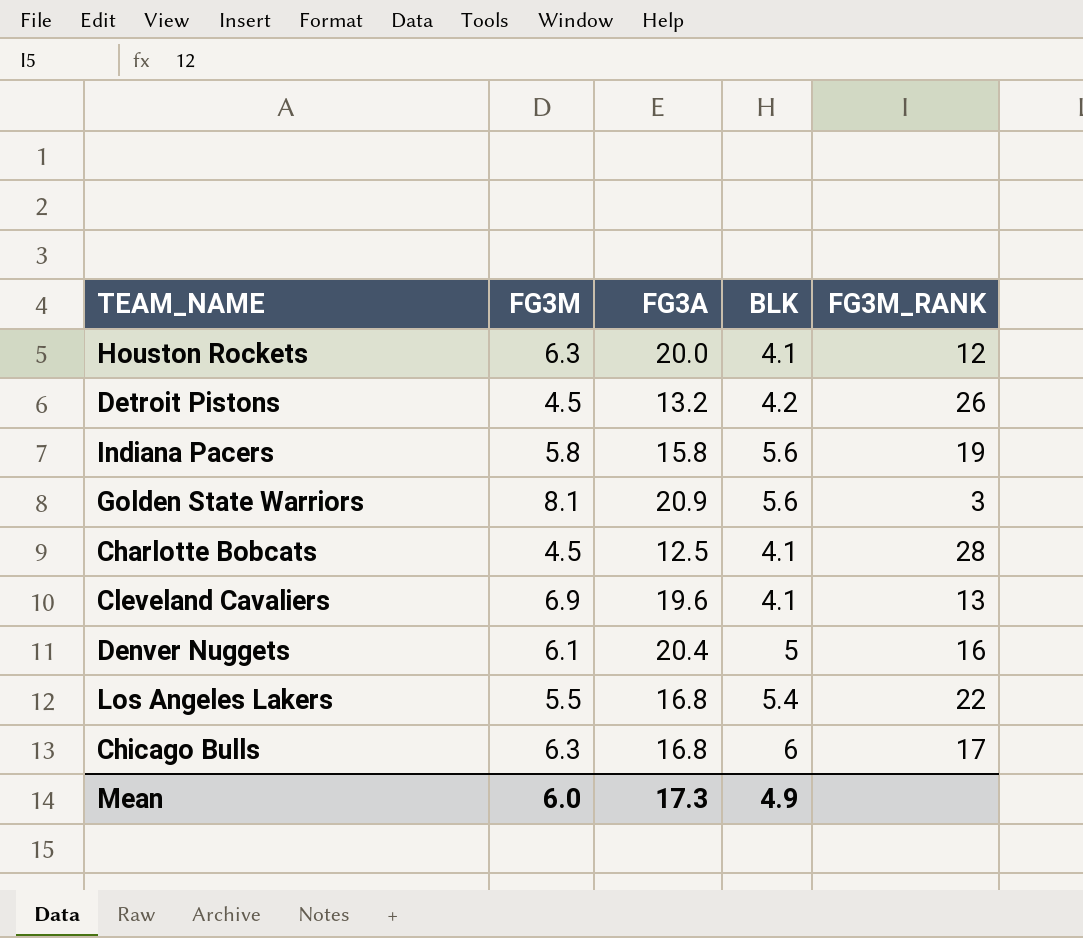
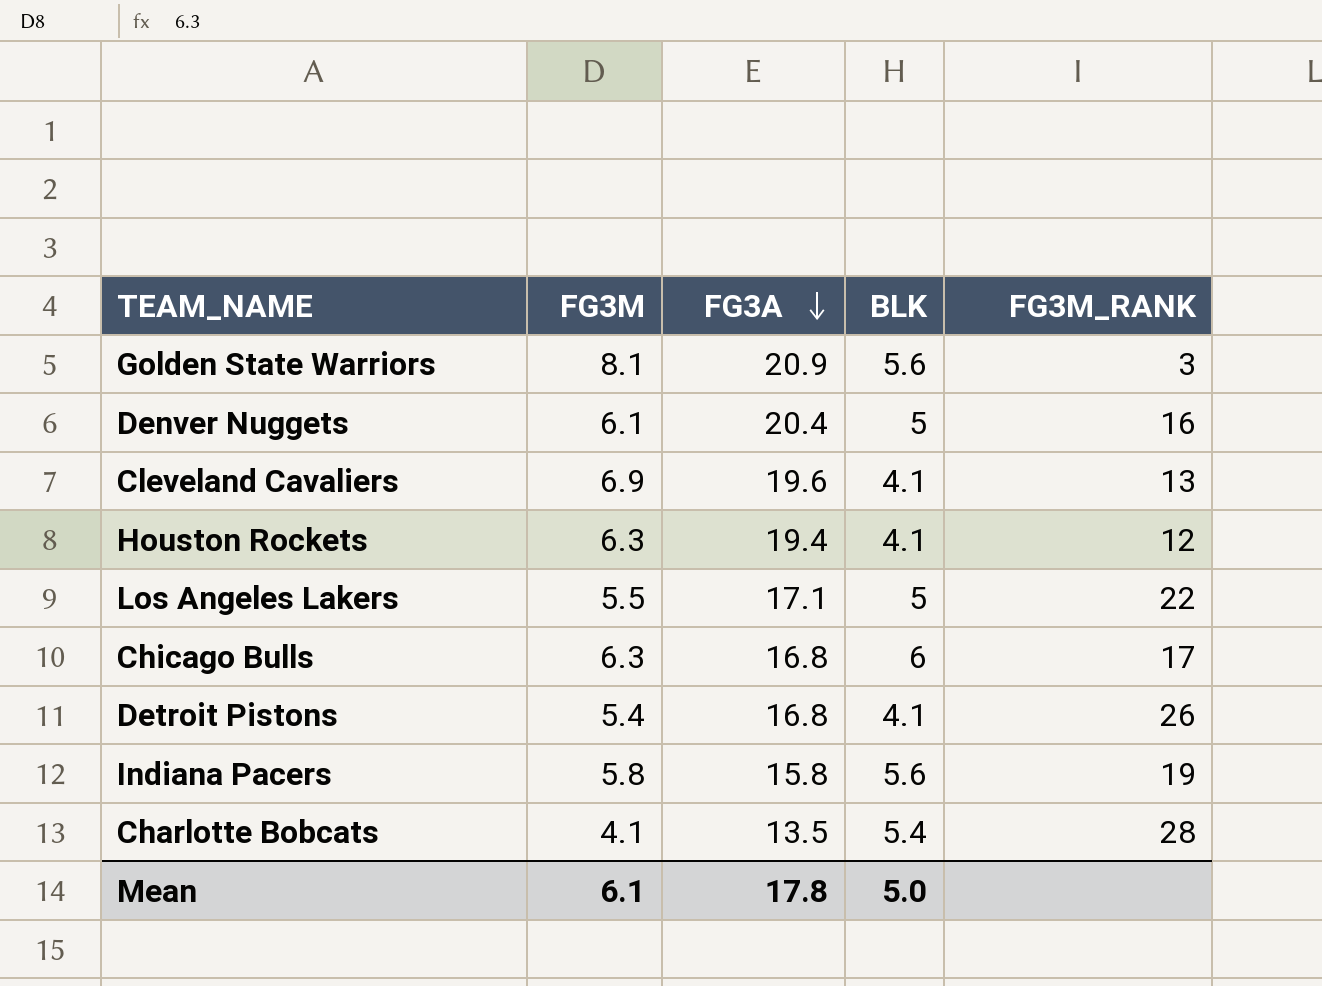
row order: none -> FG3A descending
Houston Rockets | FG3A: 20.0 -> 19.4
Los Angeles Lakers | FG3A: 16.8 -> 17.1
Los Angeles Lakers | BLK: 5.4 -> 5
Detroit Pistons | FG3M: 4.5 -> 5.4
Detroit Pistons | FG3A: 13.2 -> 16.8
Detroit Pistons | BLK: 4.2 -> 4.1
Charlotte Bobcats | FG3M: 4.5 -> 4.1
Charlotte Bobcats | FG3A: 12.5 -> 13.5
Charlotte Bobcats | BLK: 4.1 -> 5.4
Mean | FG3M: 6.0 -> 6.1
Mean | FG3A: 17.3 -> 17.8
Mean | BLK: 4.9 -> 5.0

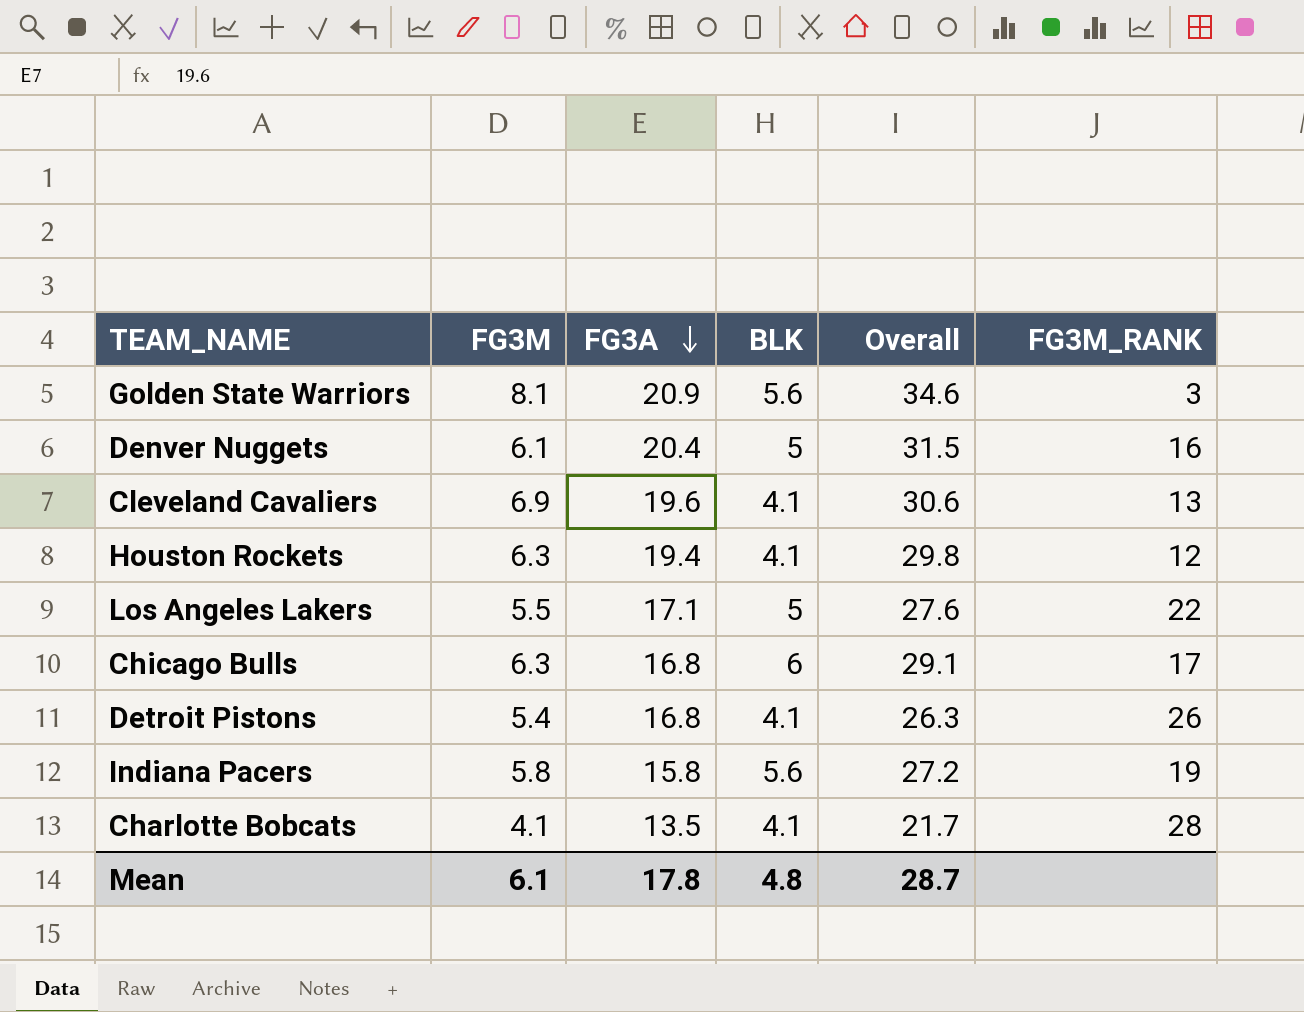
column Overall | formula: none -> [FG3M] + [FG3A] + [BLK]
Charlotte Bobcats | BLK: 5.4 -> 4.1
Mean | BLK: 5.0 -> 4.8

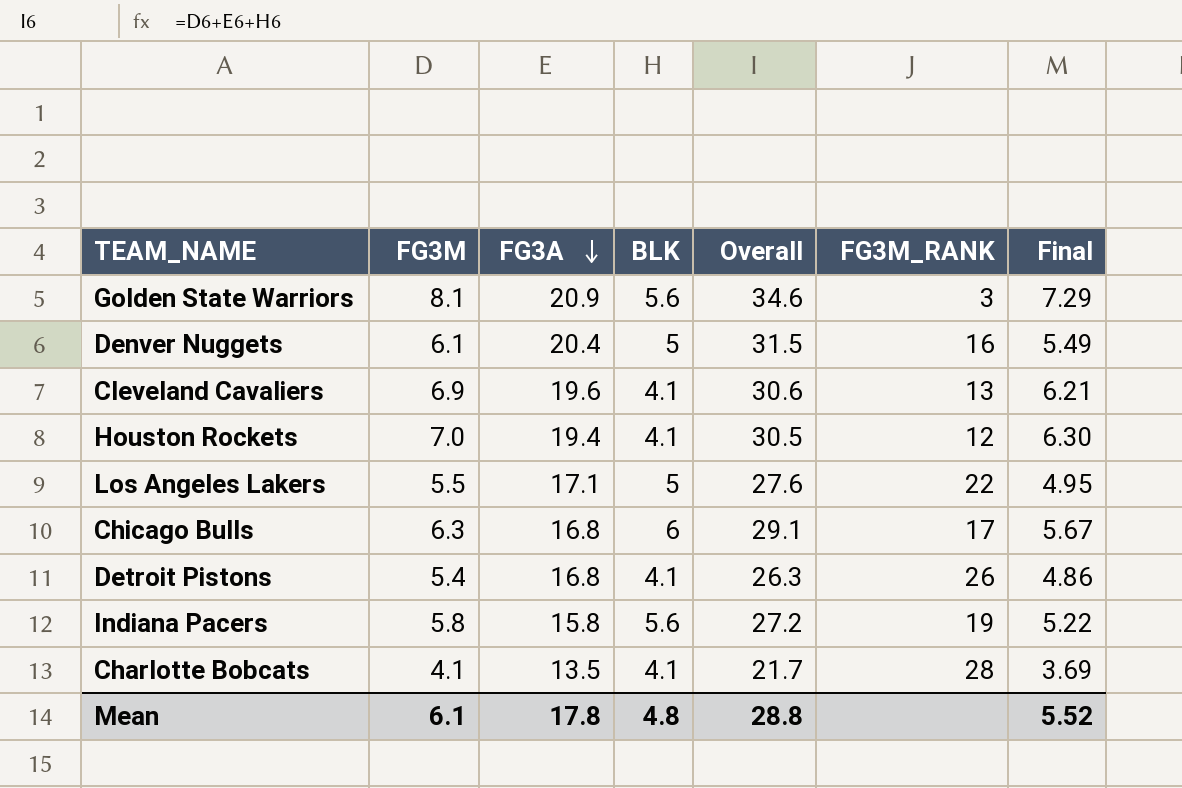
column Final | formula: none -> [FG3M] * 0.9
Houston Rockets | FG3M: 6.3 -> 7.0
Houston Rockets | Overall: 29.8 -> 30.5
Mean | Overall: 28.7 -> 28.8

